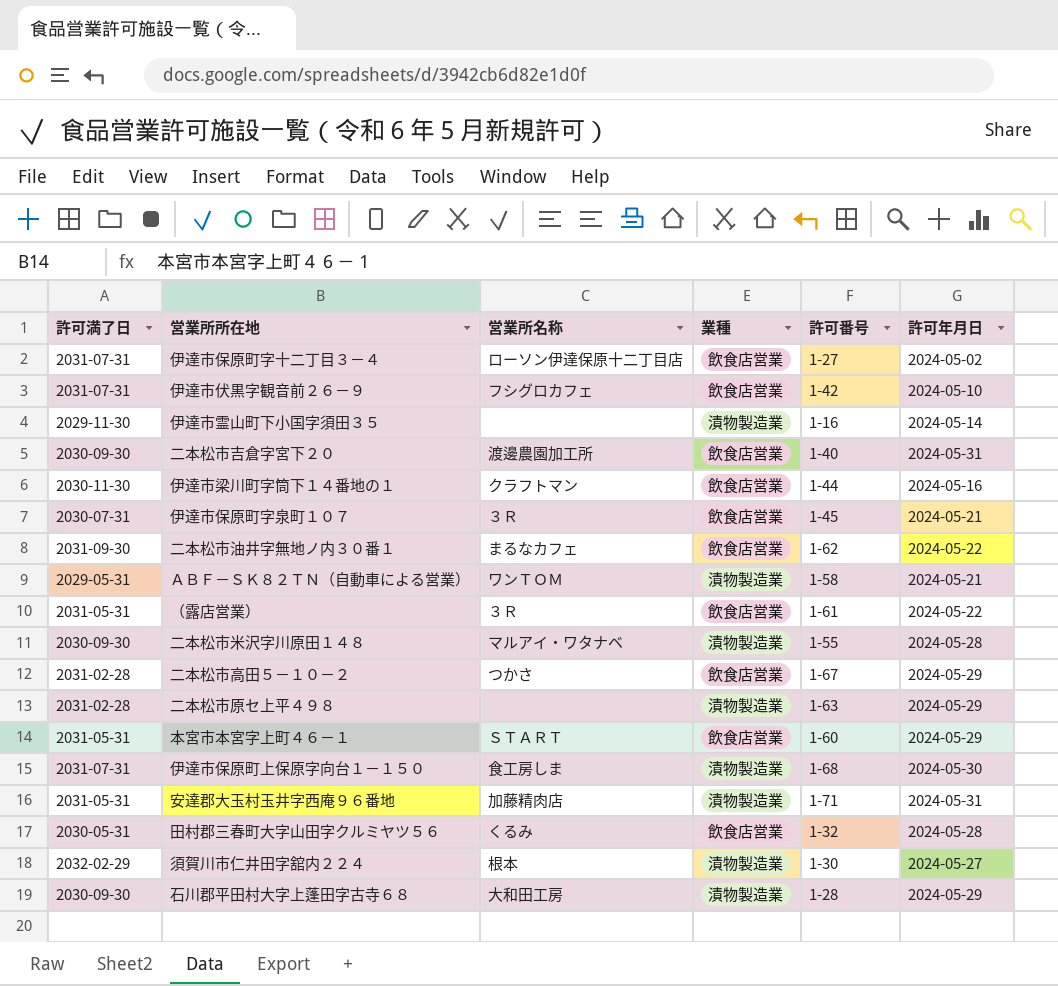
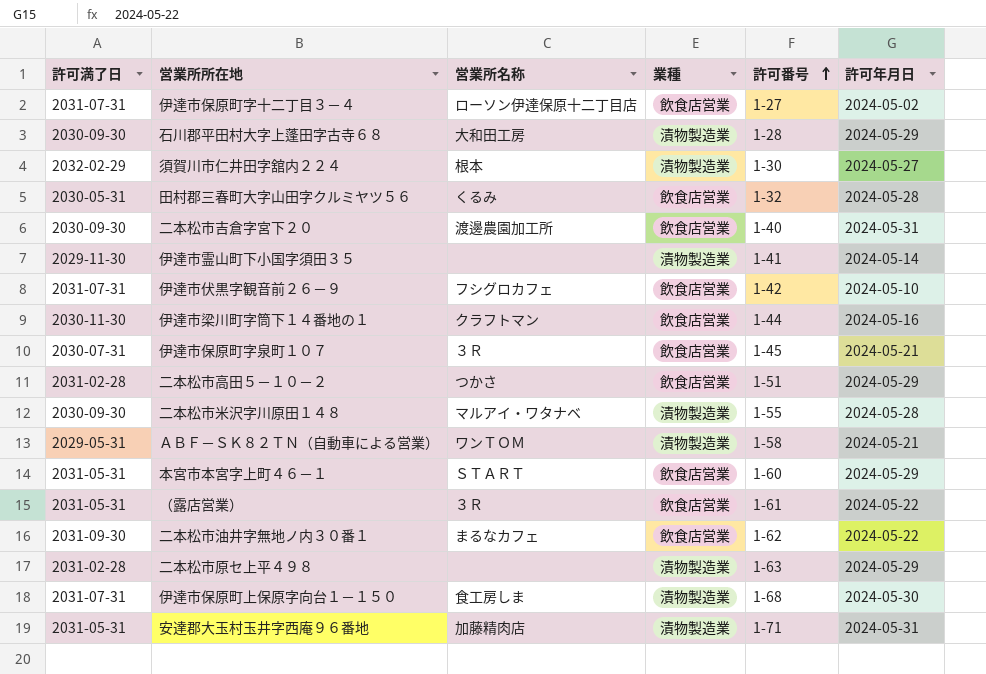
row order: none -> 許可番号 ascending
伊達市霊山町下小国字須田３５ | 許可番号: 1-16 -> 1-41
二本松市高田５－１０－２ | 許可番号: 1-67 -> 1-51

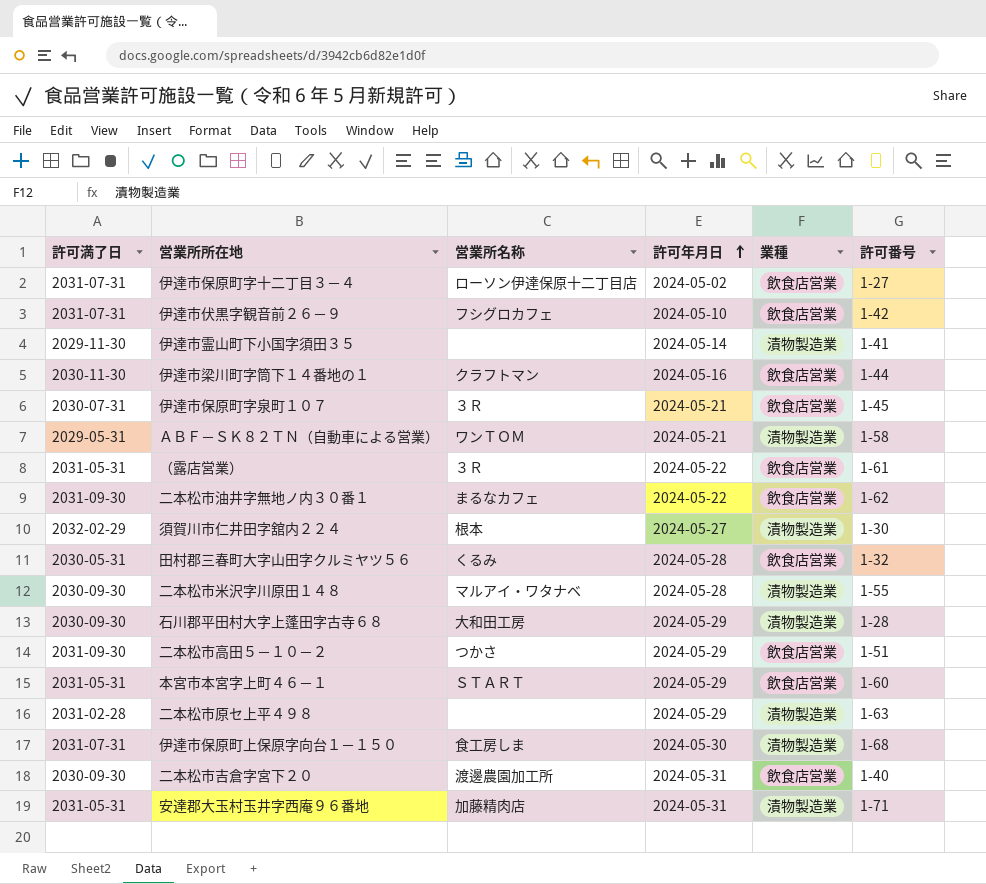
row order: 許可番号 ascending -> 許可年月日 ascending
column 許可年月日 | position: 6 -> 4
二本松市高田５－１０－２ | 許可満了日: 2031-02-28 -> 2031-09-30

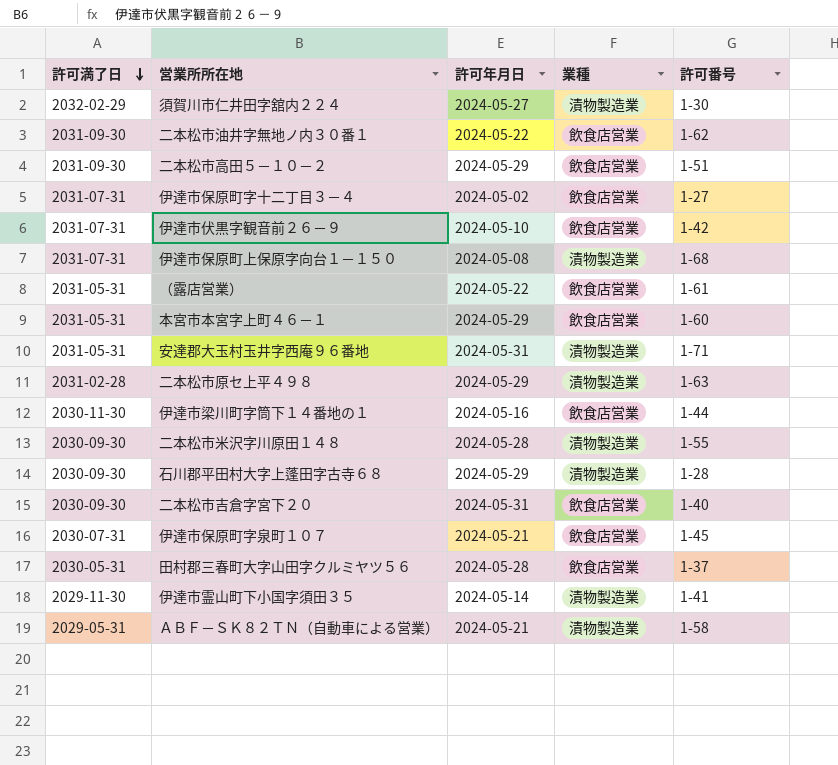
row order: 許可年月日 ascending -> 許可満了日 descending
column 営業所名称 | position: 3 -> none
伊達市保原町上保原字向台１－１５０ | 許可年月日: 2024-05-30 -> 2024-05-08
田村郡三春町大字山田字クルミヤツ５６ | 許可番号: 1-32 -> 1-37

